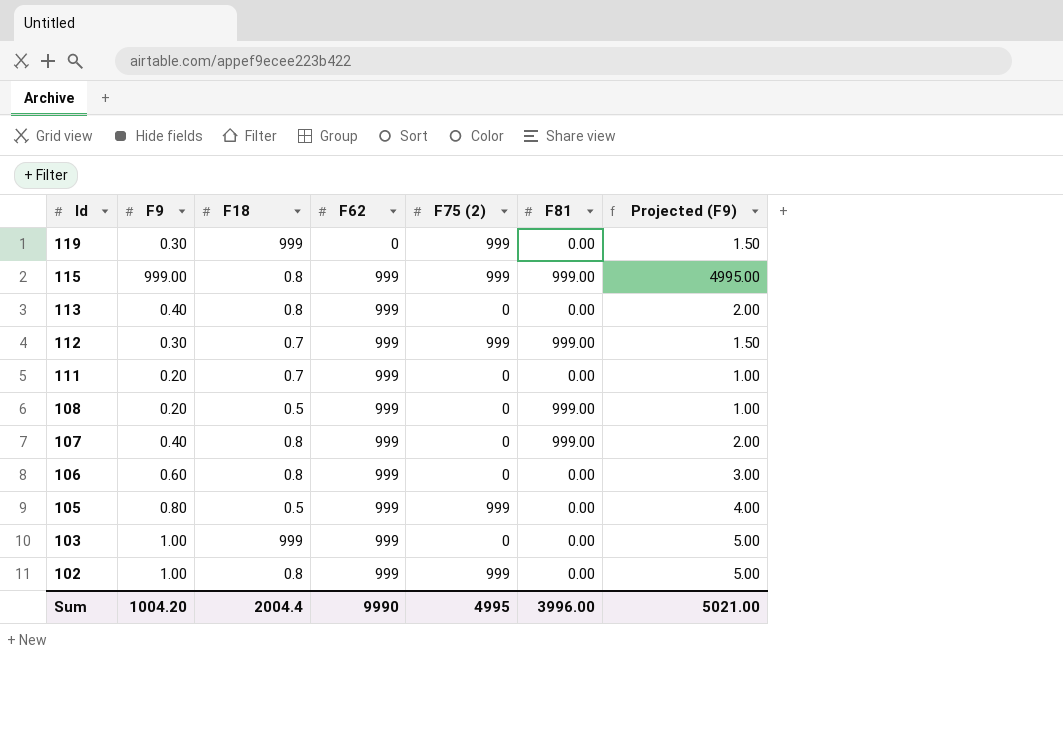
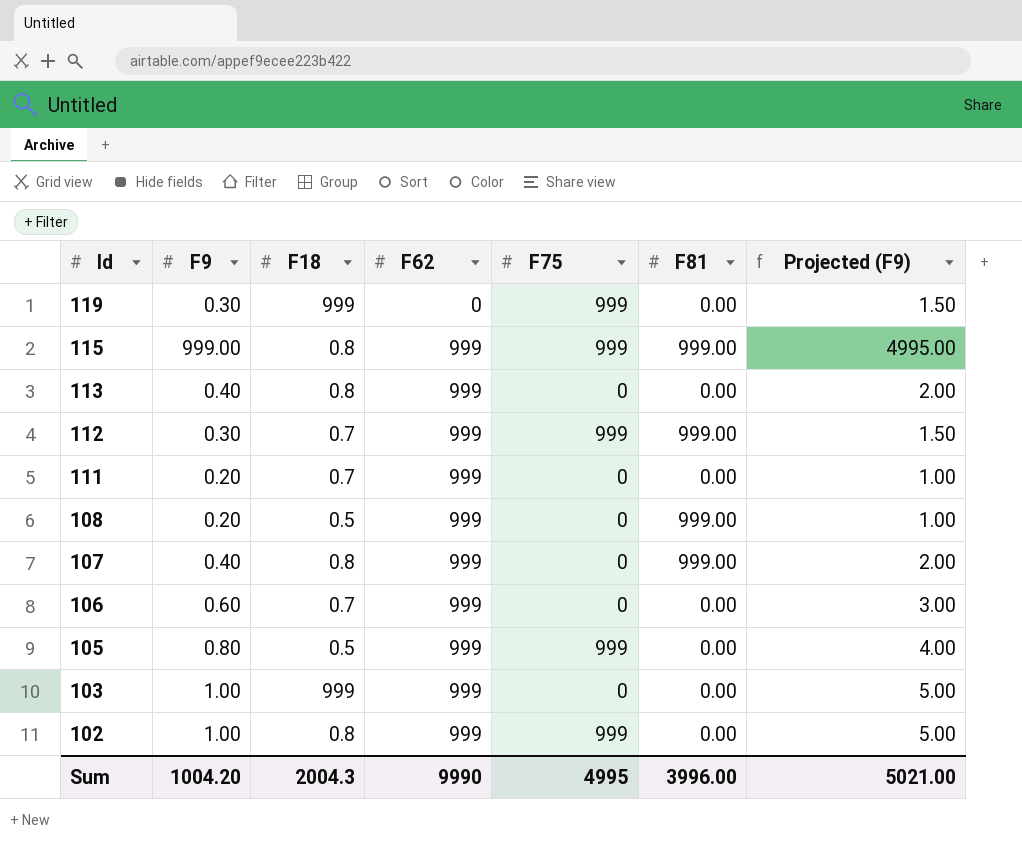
column name: F75 (2) -> F75
106 | F18: 0.8 -> 0.7
Sum | F18: 2004.4 -> 2004.3

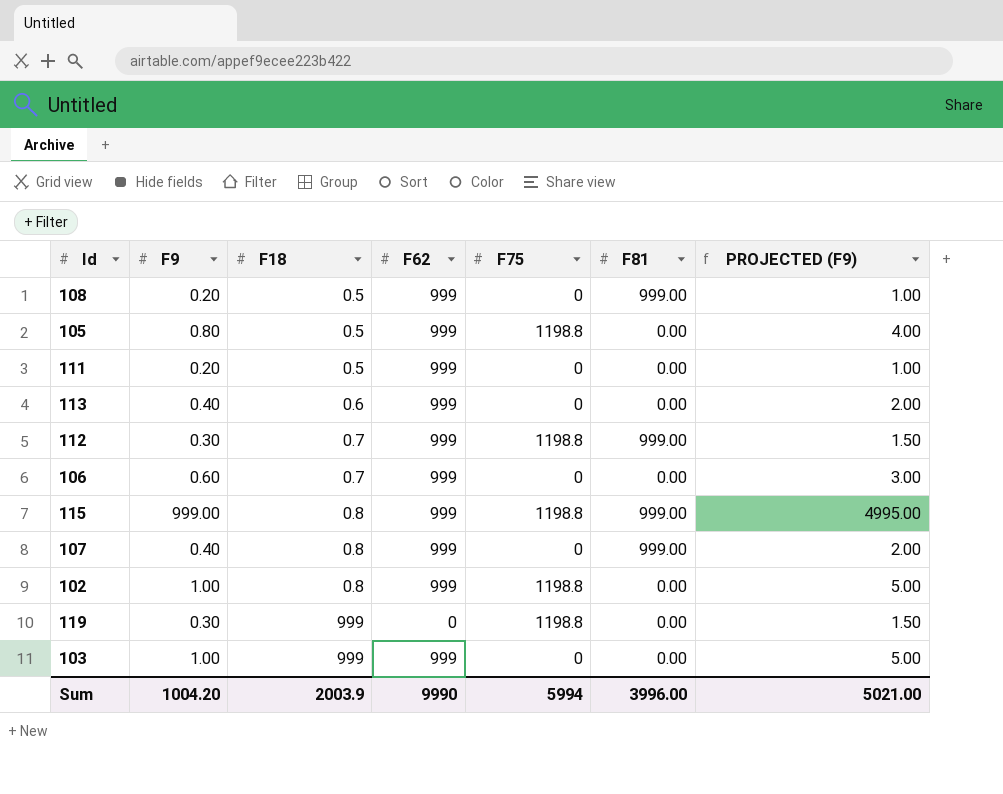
row order: Id descending -> F18 ascending
column name: Projected (F9) -> PROJECTED (F9)
105 | F75: 999 -> 1198.8
111 | F18: 0.7 -> 0.5
113 | F18: 0.8 -> 0.6
112 | F75: 999 -> 1198.8
115 | F75: 999 -> 1198.8
102 | F75: 999 -> 1198.8
119 | F75: 999 -> 1198.8
Sum | F18: 2004.3 -> 2003.9
Sum | F75: 4995 -> 5994

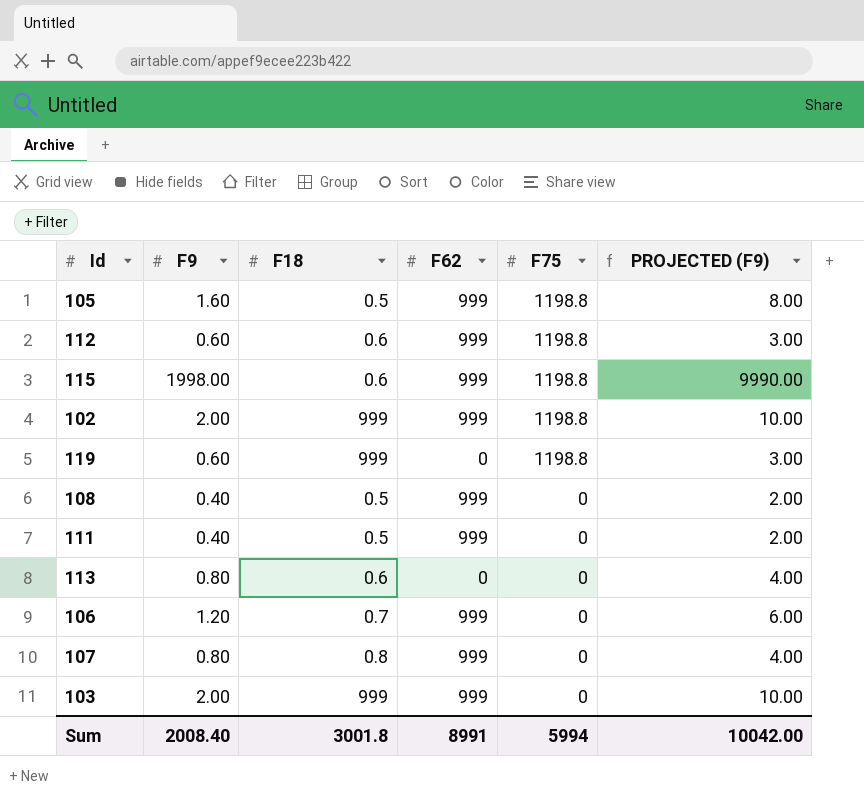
row order: F18 ascending -> F75 descending
column F81 | position: 6 -> none
105 | F9: 0.80 -> 1.60
105 | PROJECTED (F9): 4.00 -> 8.00
112 | F9: 0.30 -> 0.60
112 | F18: 0.7 -> 0.6
112 | PROJECTED (F9): 1.50 -> 3.00
115 | F9: 999.00 -> 1998.00
115 | F18: 0.8 -> 0.6
115 | PROJECTED (F9): 4995.00 -> 9990.00
102 | F9: 1.00 -> 2.00
102 | F18: 0.8 -> 999
102 | PROJECTED (F9): 5.00 -> 10.00
119 | F9: 0.30 -> 0.60
119 | PROJECTED (F9): 1.50 -> 3.00
108 | F9: 0.20 -> 0.40
108 | PROJECTED (F9): 1.00 -> 2.00
111 | F9: 0.20 -> 0.40
111 | PROJECTED (F9): 1.00 -> 2.00
113 | F9: 0.40 -> 0.80
113 | F62: 999 -> 0
113 | PROJECTED (F9): 2.00 -> 4.00
106 | F9: 0.60 -> 1.20
106 | PROJECTED (F9): 3.00 -> 6.00
107 | F9: 0.40 -> 0.80
107 | PROJECTED (F9): 2.00 -> 4.00
103 | F9: 1.00 -> 2.00
103 | PROJECTED (F9): 5.00 -> 10.00
Sum | F9: 1004.20 -> 2008.40
Sum | F18: 2003.9 -> 3001.8
Sum | F62: 9990 -> 8991
Sum | PROJECTED (F9): 5021.00 -> 10042.00

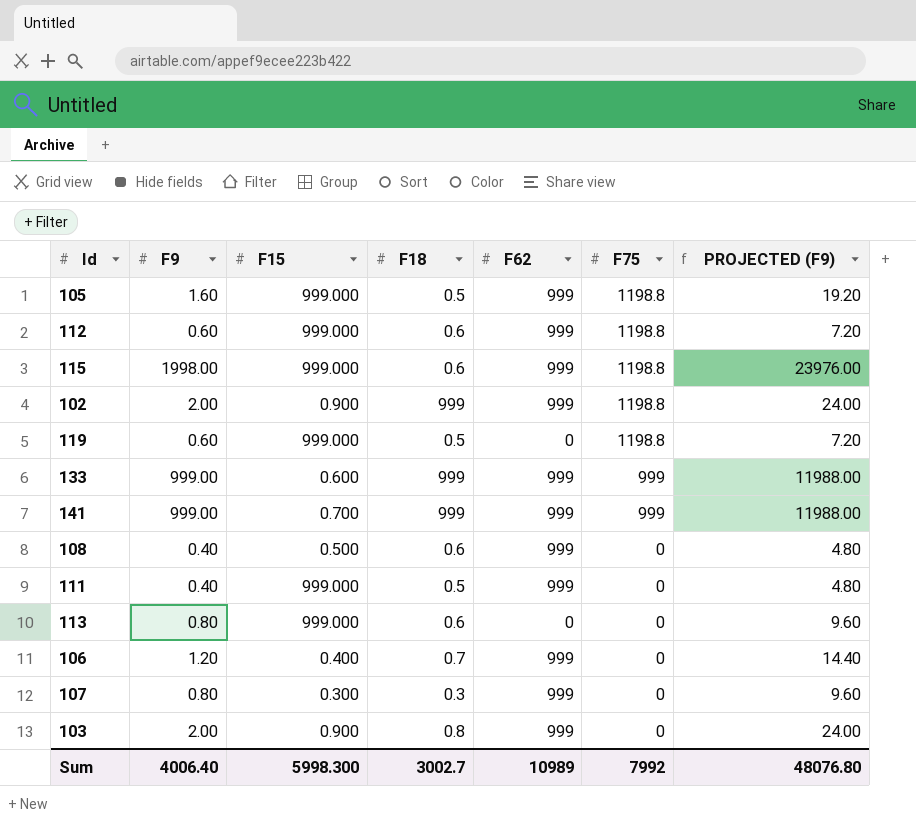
column F15 | position: none -> 3
column PROJECTED (F9) | formula: [F9] * 5 -> [F9] * 12
119 | F18: 999 -> 0.5
row 133: none -> 999.00 | 0.600 | 999 | 999 | 999 | 11988.00
row 141: none -> 999.00 | 0.700 | 999 | 999 | 999 | 11988.00
108 | F18: 0.5 -> 0.6
107 | F18: 0.8 -> 0.3
103 | F18: 999 -> 0.8
Sum | F9: 2008.40 -> 4006.40
Sum | F18: 3001.8 -> 3002.7
Sum | F62: 8991 -> 10989
Sum | F75: 5994 -> 7992
Sum | PROJECTED (F9): 10042.00 -> 48076.80

